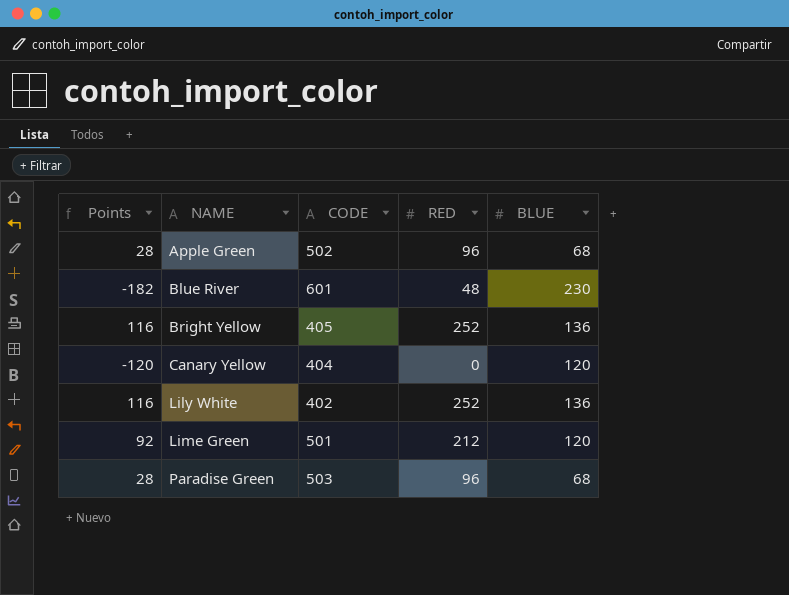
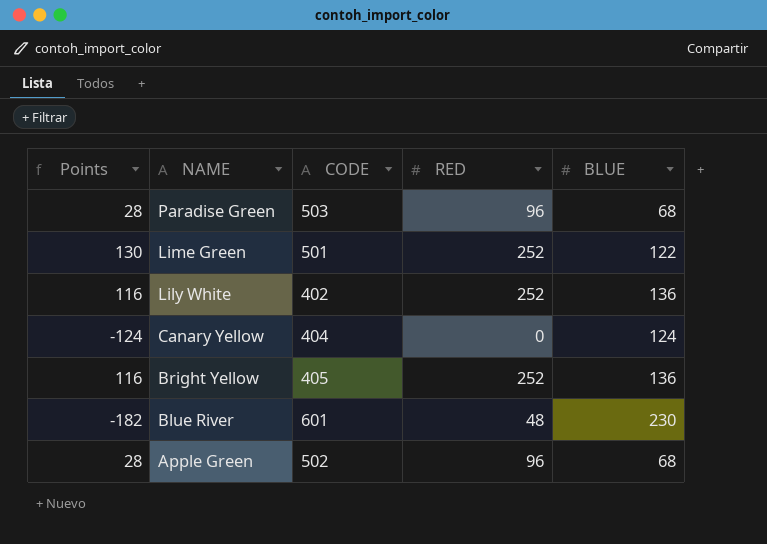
row order: NAME ascending -> NAME descending
Lime Green | Points: 92 -> 130
Lime Green | RED: 212 -> 252
Lime Green | BLUE: 120 -> 122
Canary Yellow | Points: -120 -> -124
Canary Yellow | BLUE: 120 -> 124

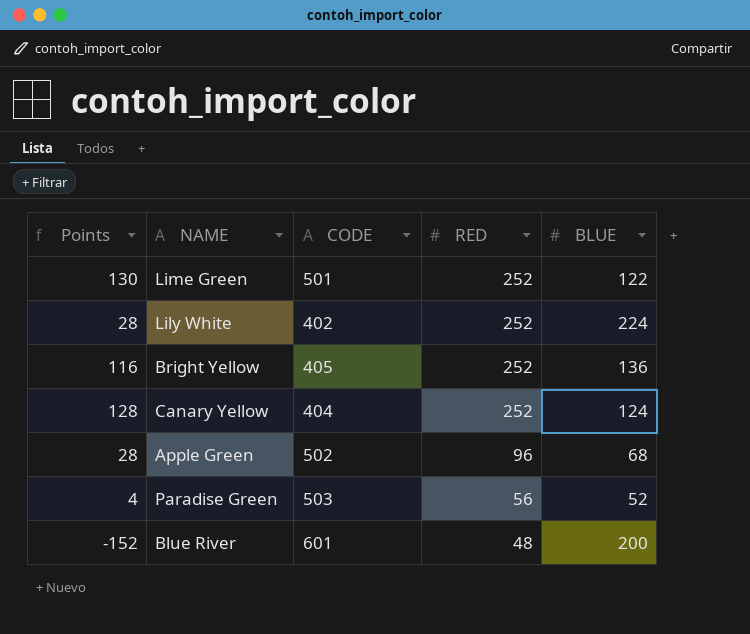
row order: NAME descending -> RED descending
Lily White | Points: 116 -> 28
Lily White | BLUE: 136 -> 224
Canary Yellow | Points: -124 -> 128
Canary Yellow | RED: 0 -> 252
Paradise Green | Points: 28 -> 4
Paradise Green | RED: 96 -> 56
Paradise Green | BLUE: 68 -> 52
Blue River | Points: -182 -> -152
Blue River | BLUE: 230 -> 200

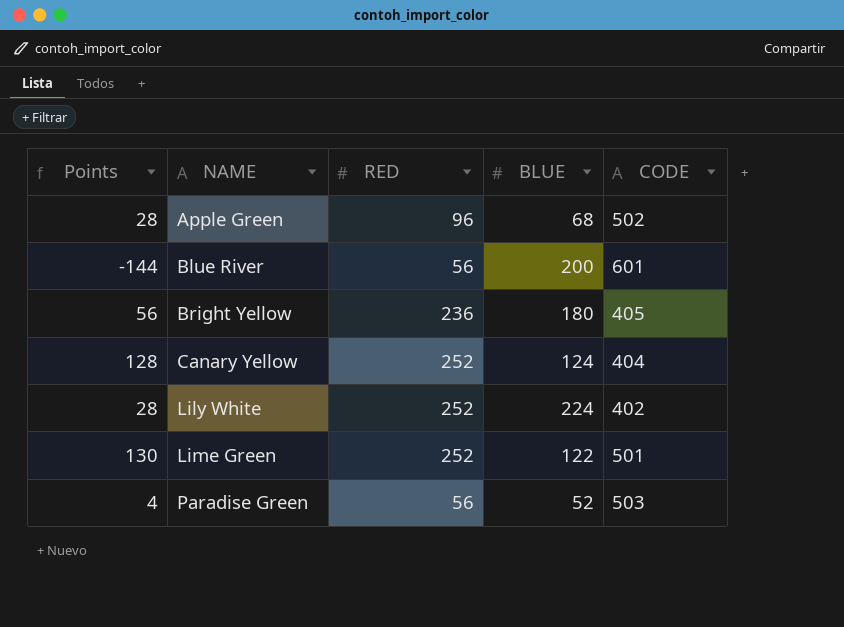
row order: RED descending -> NAME ascending
column CODE | position: 3 -> 5
Blue River | Points: -152 -> -144
Blue River | RED: 48 -> 56
Bright Yellow | Points: 116 -> 56
Bright Yellow | RED: 252 -> 236
Bright Yellow | BLUE: 136 -> 180

